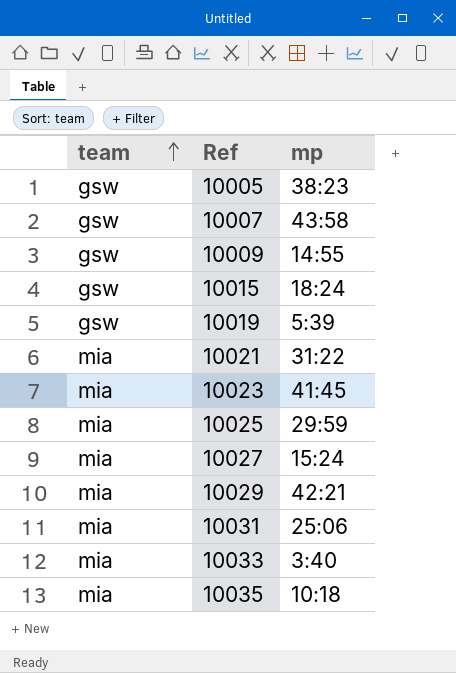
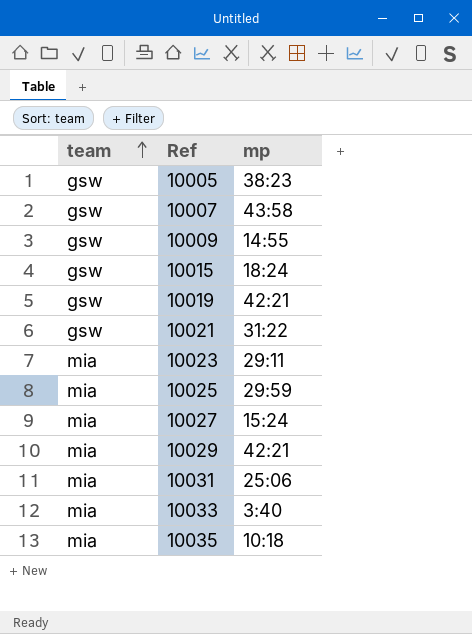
10019 | mp: 5:39 -> 42:21
10021 | team: mia -> gsw
10023 | mp: 41:45 -> 29:11

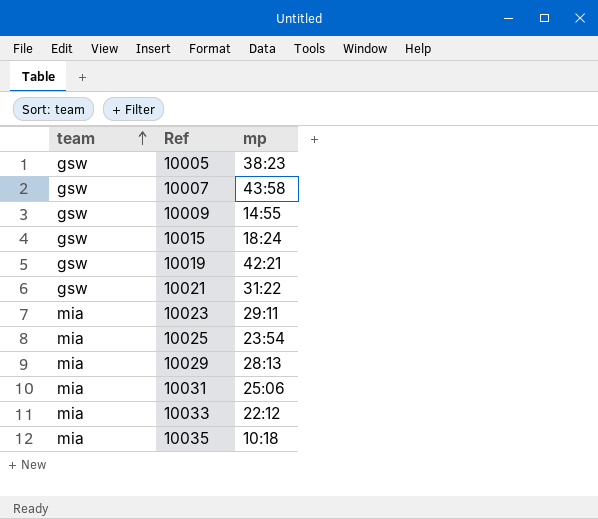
row 10027: mia | 15:24 -> none
10025 | mp: 29:59 -> 23:54
10029 | mp: 42:21 -> 28:13
10033 | mp: 3:40 -> 22:12

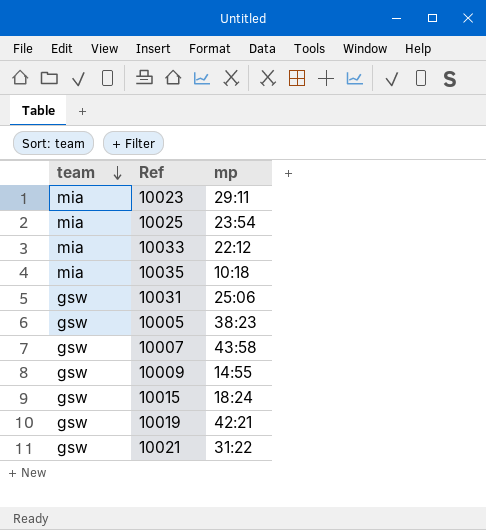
row order: team ascending -> team descending
row 10029: mia | 28:13 -> none
10031 | team: mia -> gsw

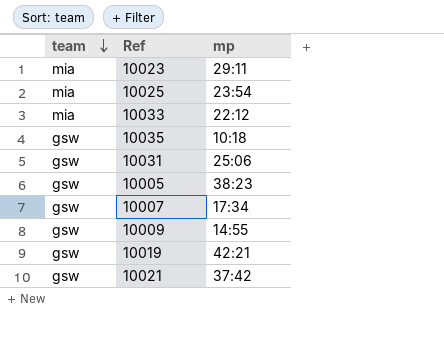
row 10015: gsw | 18:24 -> none
10035 | team: mia -> gsw
10007 | mp: 43:58 -> 17:34
10021 | mp: 31:22 -> 37:42

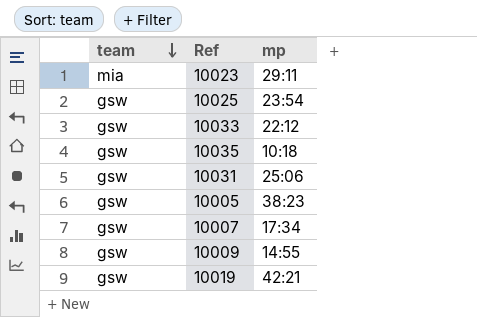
row 10021: gsw | 37:42 -> none
10025 | team: mia -> gsw
10033 | team: mia -> gsw

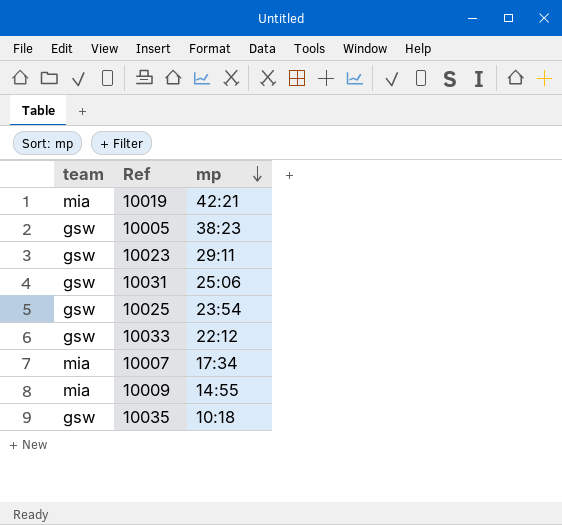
row order: team descending -> mp descending
10019 | team: gsw -> mia
10023 | team: mia -> gsw
10007 | team: gsw -> mia
10009 | team: gsw -> mia

